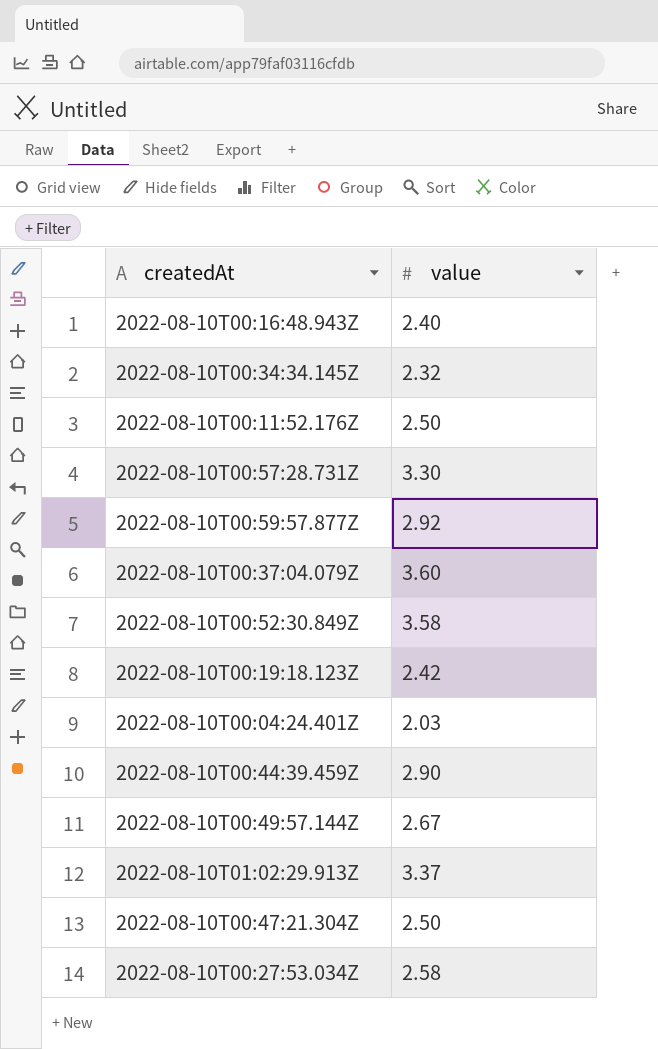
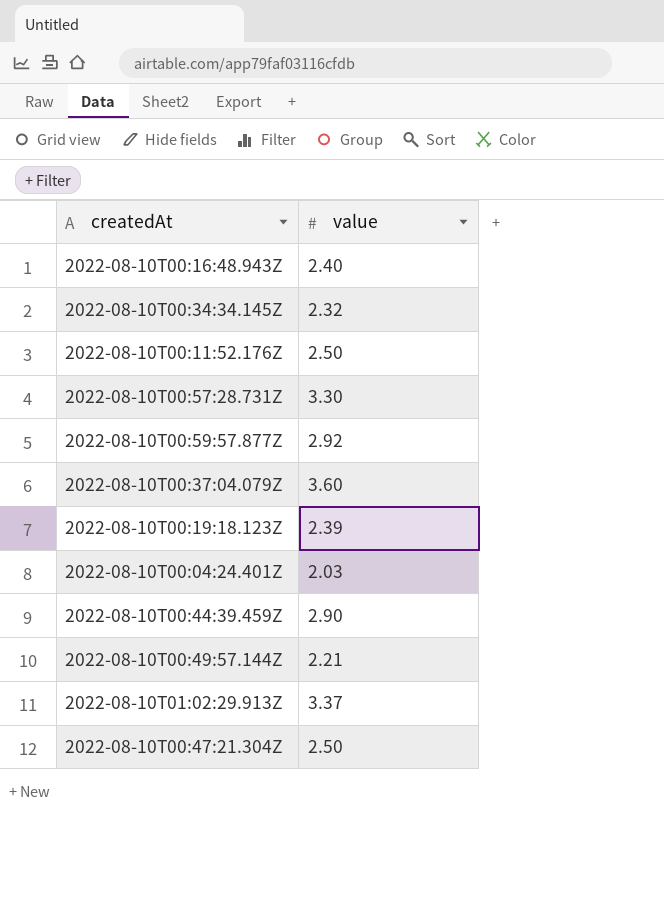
row 2022-08-10T00:52:30.849Z: 3.58 -> none
row 2022-08-10T00:27:53.034Z: 2.58 -> none
2022-08-10T00:19:18.123Z | value: 2.42 -> 2.39
2022-08-10T00:49:57.144Z | value: 2.67 -> 2.21

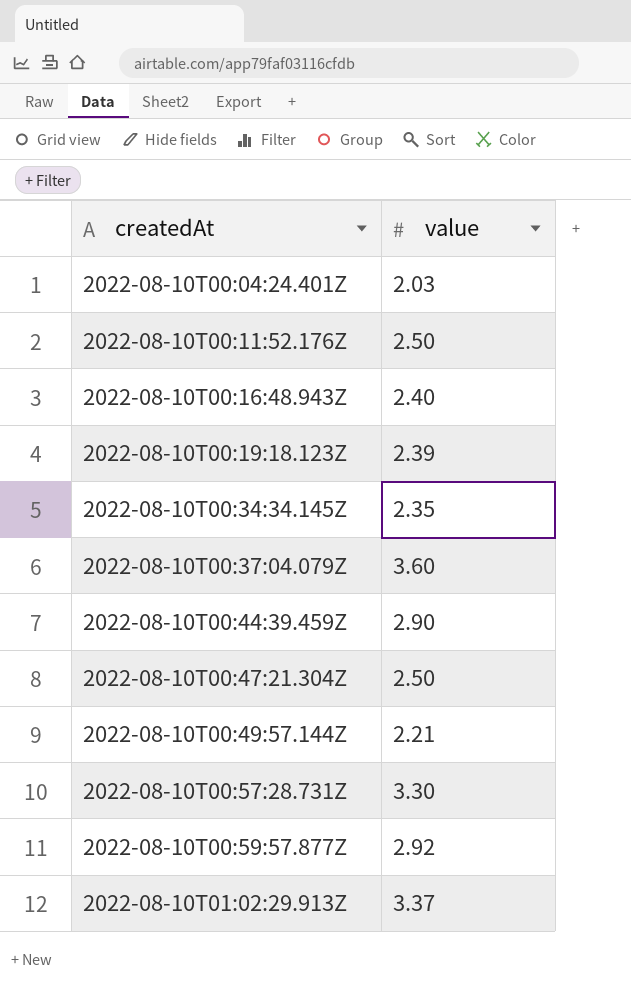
row order: none -> createdAt ascending
2022-08-10T00:34:34.145Z | value: 2.32 -> 2.35

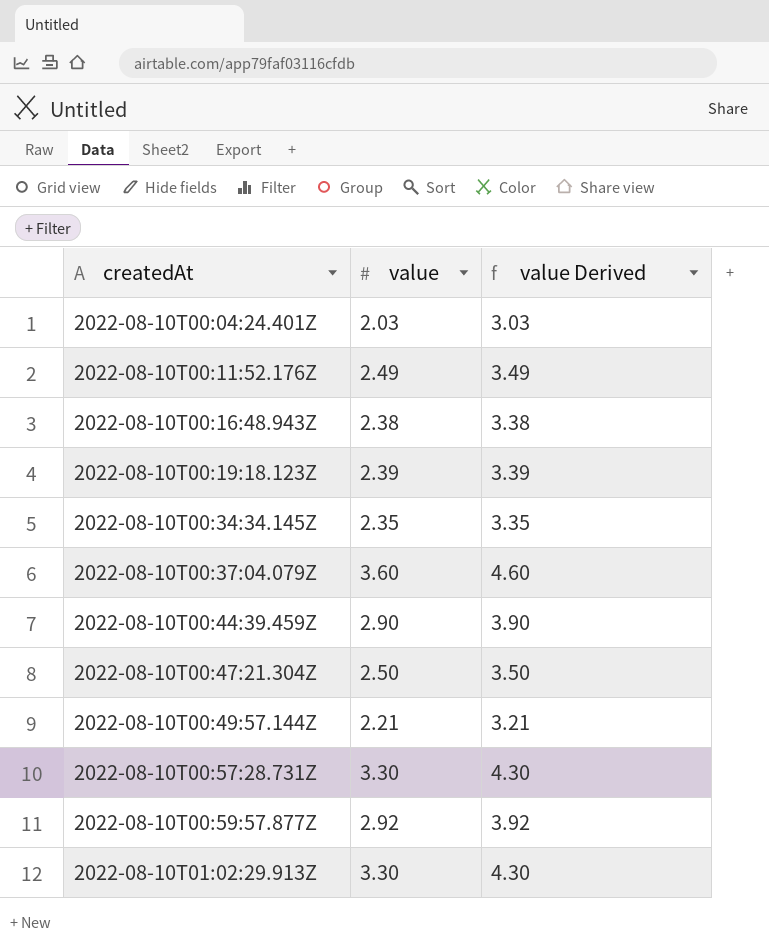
column value Derived | formula: none -> [value] + 1
2022-08-10T00:11:52.176Z | value: 2.50 -> 2.49
2022-08-10T00:16:48.943Z | value: 2.40 -> 2.38
2022-08-10T01:02:29.913Z | value: 3.37 -> 3.30

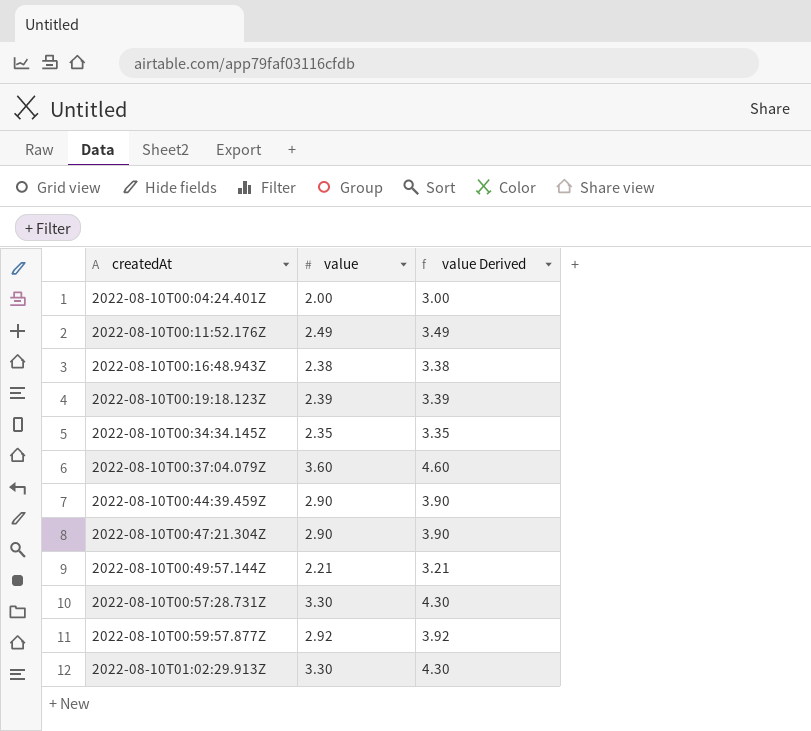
2022-08-10T00:04:24.401Z | value: 2.03 -> 2.00
2022-08-10T00:04:24.401Z | value Derived: 3.03 -> 3.00
2022-08-10T00:47:21.304Z | value: 2.50 -> 2.90
2022-08-10T00:47:21.304Z | value Derived: 3.50 -> 3.90

